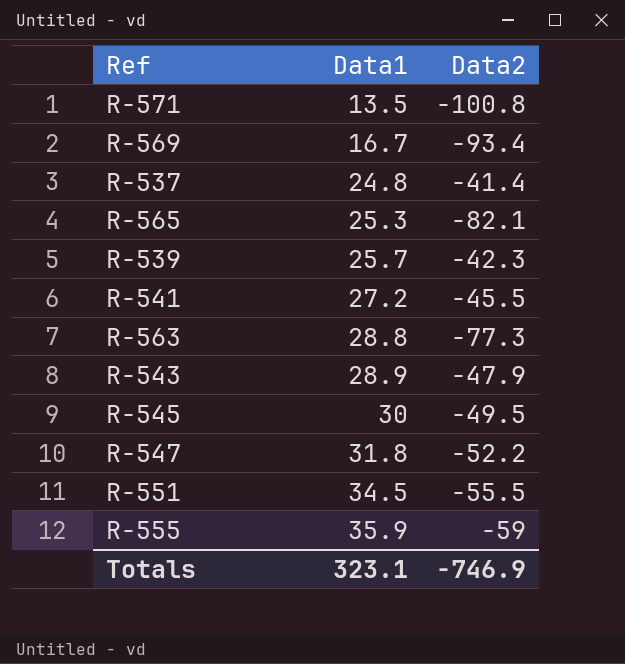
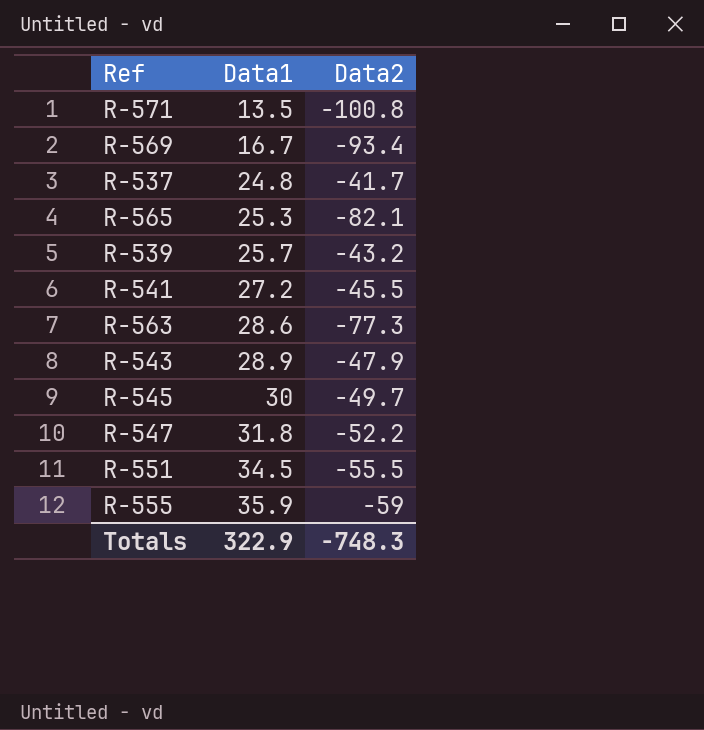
R-537 | Data2: -41.4 -> -41.7
R-539 | Data2: -42.3 -> -43.2
R-563 | Data1: 28.8 -> 28.6
R-545 | Data2: -49.5 -> -49.7
Totals | Data1: 323.1 -> 322.9
Totals | Data2: -746.9 -> -748.3

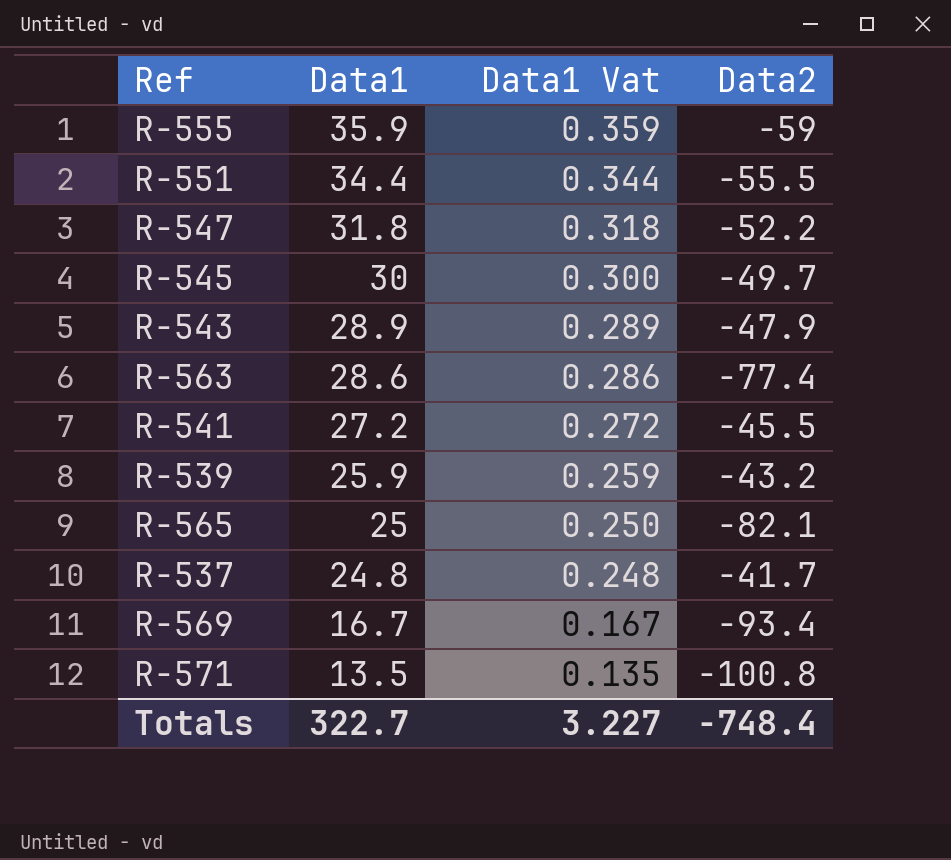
row order: Data1 ascending -> Data1 descending
column Data1 Vat | formula: none -> [Data1] * 0.01
R-551 | Data1: 34.5 -> 34.4
R-563 | Data2: -77.3 -> -77.4
R-539 | Data1: 25.7 -> 25.9
R-565 | Data1: 25.3 -> 25
Totals | Data1: 322.9 -> 322.7
Totals | Data2: -748.3 -> -748.4

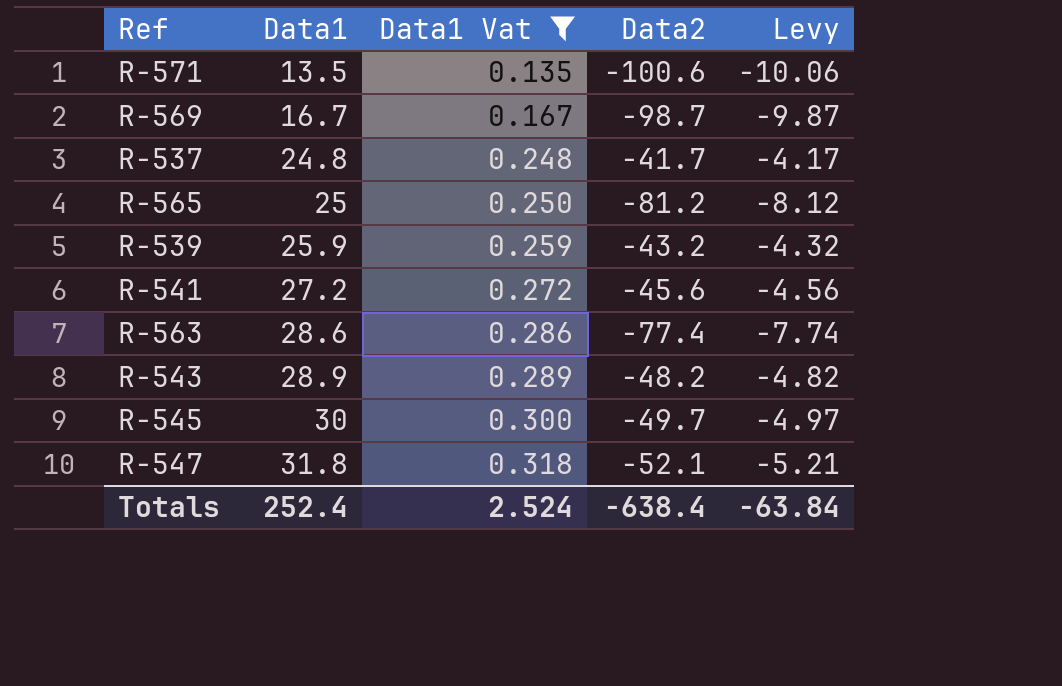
filter: none -> Data1 Vat <= 0.318
row order: Data1 descending -> Data1 ascending
column Levy | formula: none -> [Data2] * 0.1
R-571 | Data2: -100.8 -> -100.6
R-569 | Data2: -93.4 -> -98.7
R-565 | Data2: -82.1 -> -81.2
R-541 | Data2: -45.5 -> -45.6
R-543 | Data2: -47.9 -> -48.2
R-547 | Data2: -52.2 -> -52.1
Totals | Data1: 322.7 -> 252.4
Totals | Data1 Vat: 3.227 -> 2.524
Totals | Data2: -748.4 -> -638.4

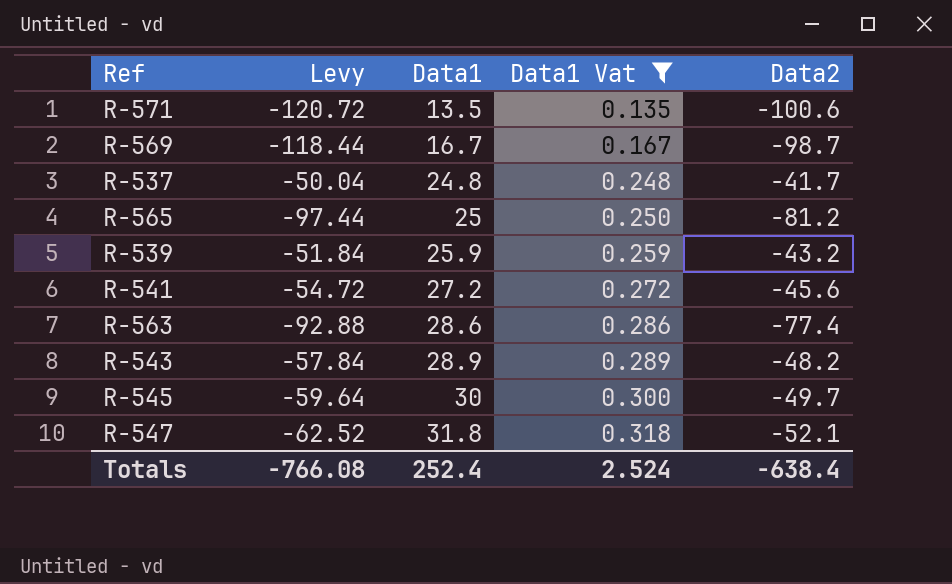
column Levy | formula: [Data2] * 0.1 -> [Data2] * 1.2
column Levy | position: 5 -> 2
Totals | Levy: -63.84 -> -766.08

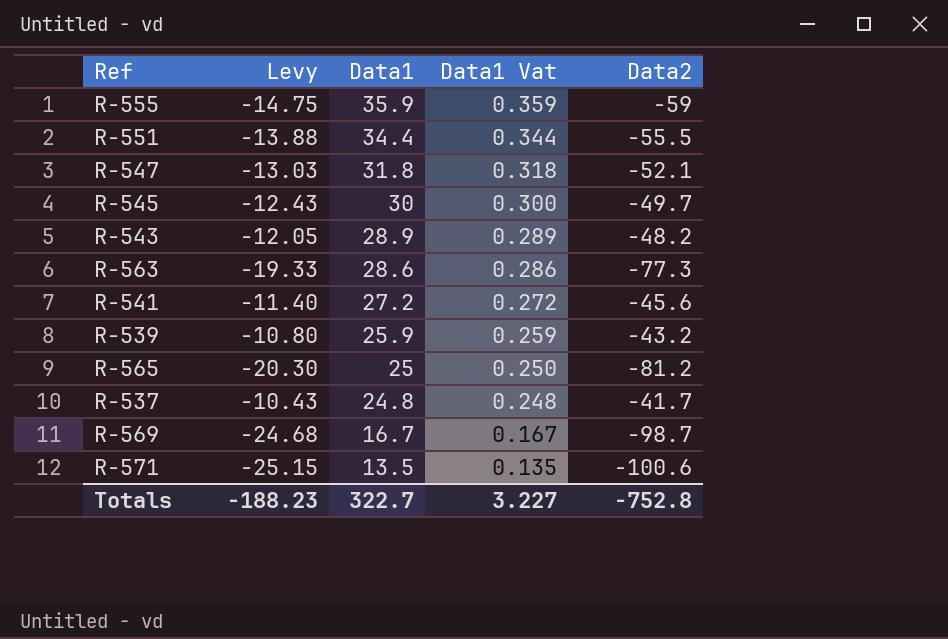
filter: Data1 Vat <= 0.318 -> none
row order: Data1 ascending -> Data1 descending
column Levy | formula: [Data2] * 1.2 -> [Data2] * 0.25
R-563 | Data2: -77.4 -> -77.3
Totals | Levy: -766.08 -> -188.23
Totals | Data1: 252.4 -> 322.7
Totals | Data1 Vat: 2.524 -> 3.227
Totals | Data2: -638.4 -> -752.8

